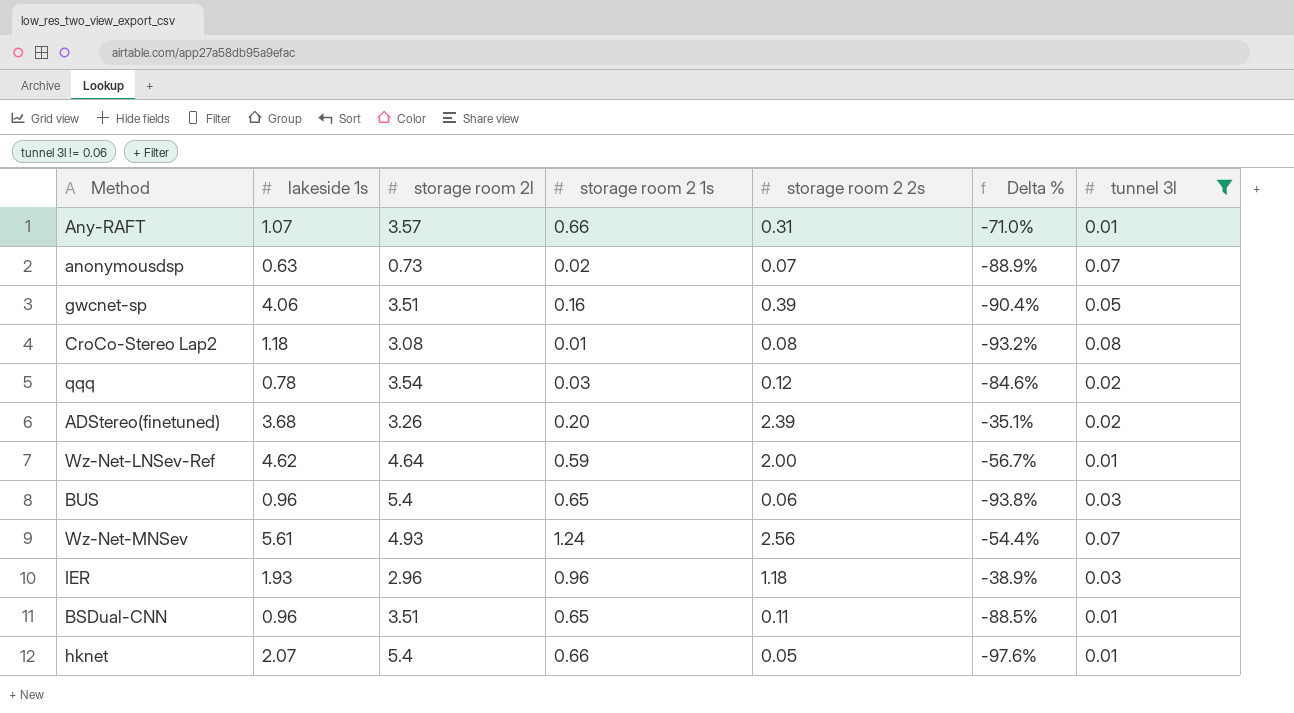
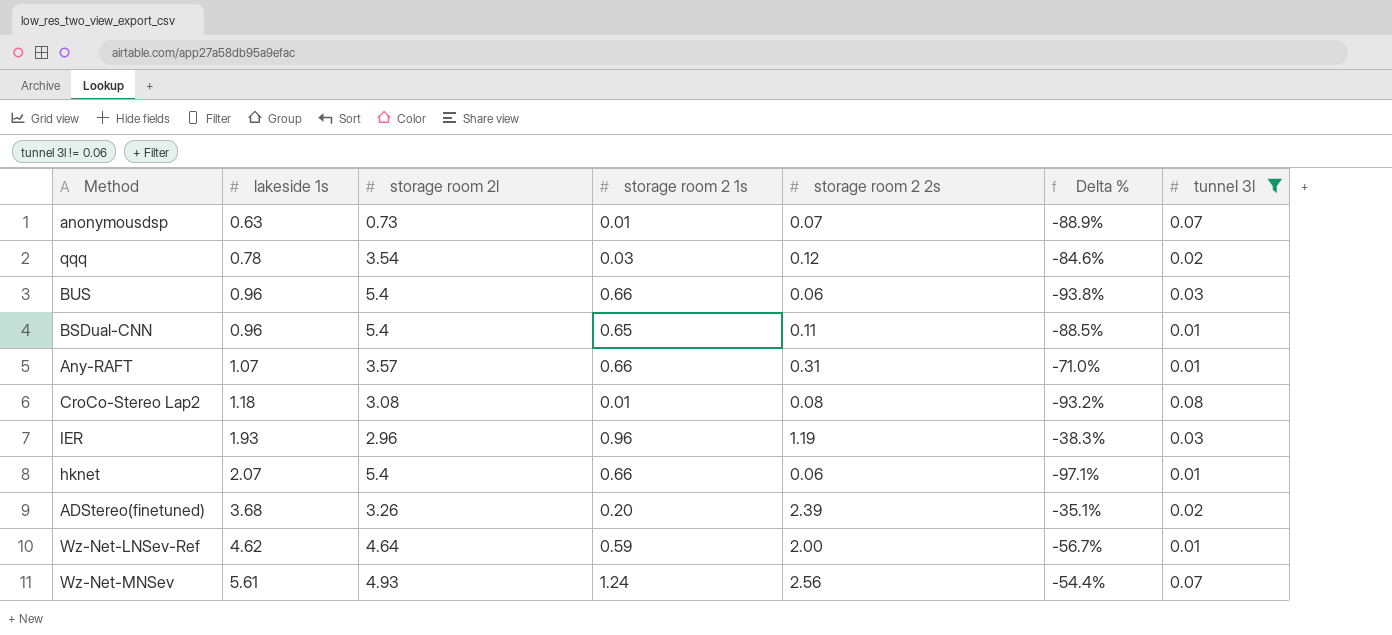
row order: none -> lakeside 1s ascending
row gwcnet-sp: 4.06 | 3.51 | 0.16 | 0.39 | -90.4% | 0.05 -> none
anonymousdsp | storage room 2 1s: 0.02 -> 0.01
BUS | storage room 2 1s: 0.65 -> 0.66
BSDual-CNN | storage room 2l: 3.51 -> 5.4
IER | storage room 2 2s: 1.18 -> 1.19
IER | Delta %: -38.9% -> -38.3%
hknet | storage room 2 2s: 0.05 -> 0.06
hknet | Delta %: -97.6% -> -97.1%

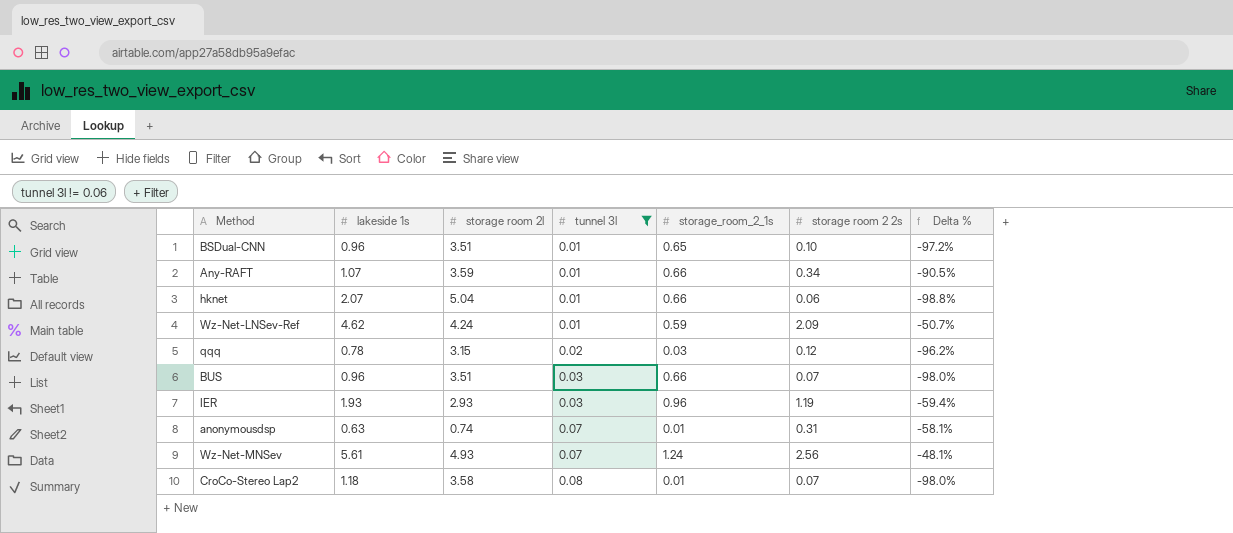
row order: lakeside 1s ascending -> tunnel 3l ascending
column tunnel 3l | position: 7 -> 4
column name: storage room 2 1s -> storage_room_2_1s
column Delta % | formula: ([storage room 2 2s] - [lakeside 1s]) / [lakeside 1s] -> ([storage room 2 2s] - [storage room 2l]) / [storage room 2l]
row ADStereo(finetuned): 3.68 | 3.26 | 0.20 | 2.39 | -35.1% | 0.02 -> none
BSDual-CNN | storage room 2l: 5.4 -> 3.51
BSDual-CNN | storage room 2 2s: 0.11 -> 0.10
Any-RAFT | storage room 2l: 3.57 -> 3.59
Any-RAFT | storage room 2 2s: 0.31 -> 0.34
hknet | storage room 2l: 5.4 -> 5.04
Wz-Net-LNSev-Ref | storage room 2l: 4.64 -> 4.24
Wz-Net-LNSev-Ref | storage room 2 2s: 2.00 -> 2.09
qqq | storage room 2l: 3.54 -> 3.15
BUS | storage room 2l: 5.4 -> 3.51
BUS | storage room 2 2s: 0.06 -> 0.07
IER | storage room 2l: 2.96 -> 2.93
anonymousdsp | storage room 2l: 0.73 -> 0.74
anonymousdsp | storage room 2 2s: 0.07 -> 0.31
CroCo-Stereo Lap2 | storage room 2l: 3.08 -> 3.58
CroCo-Stereo Lap2 | storage room 2 2s: 0.08 -> 0.07

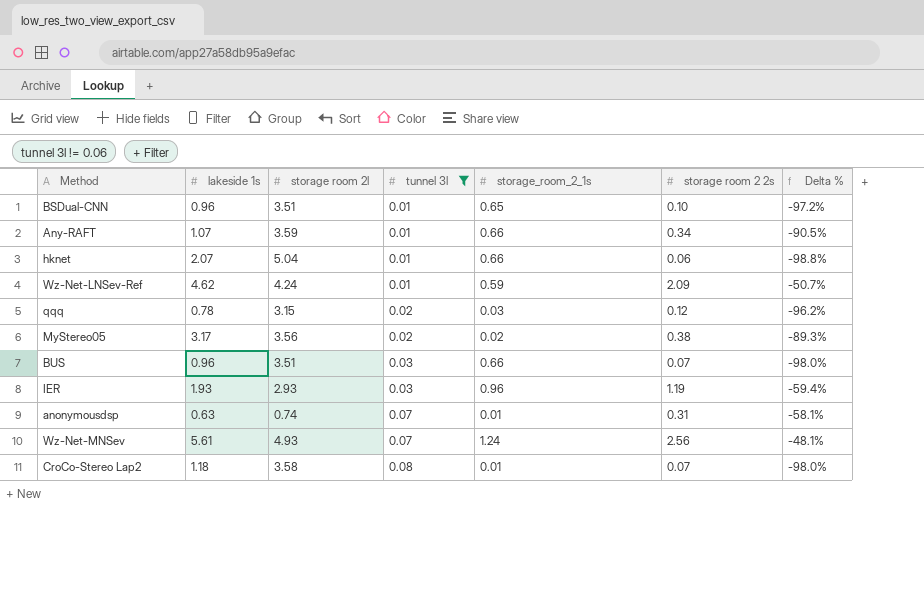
row MyStereo05: none -> 3.17 | 3.56 | 0.02 | 0.02 | 0.38 | -89.3%

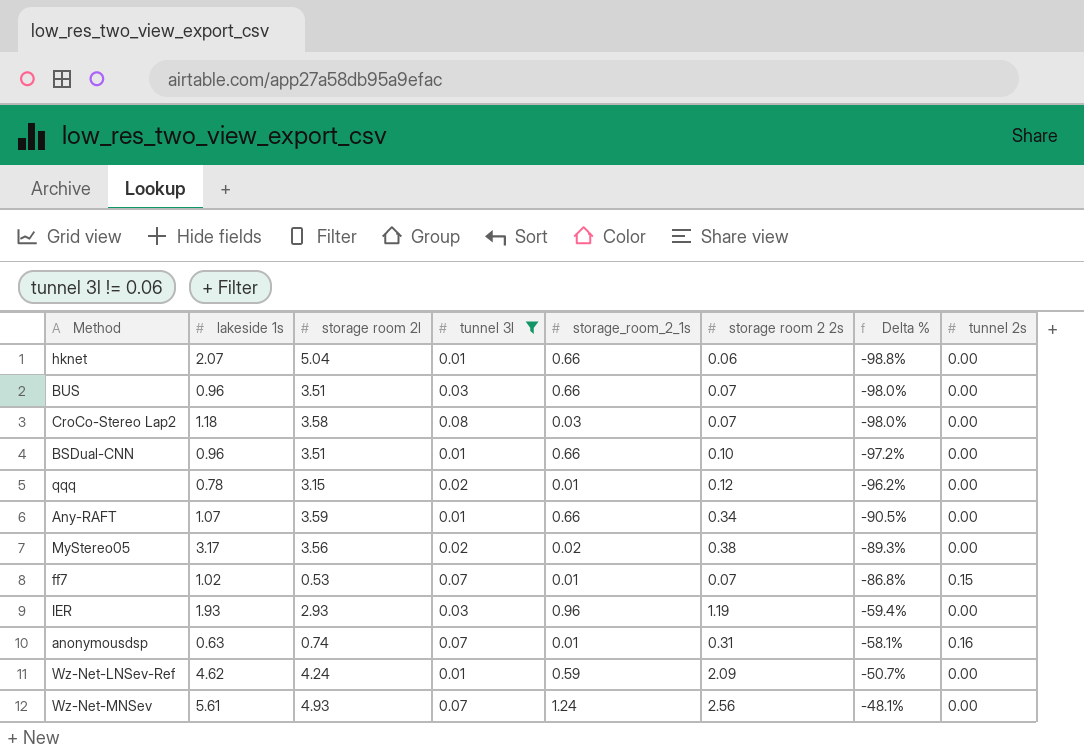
row order: tunnel 3l ascending -> Delta % ascending
column tunnel 2s | position: none -> 8
CroCo-Stereo Lap2 | storage_room_2_1s: 0.01 -> 0.03
BSDual-CNN | storage_room_2_1s: 0.65 -> 0.66
qqq | storage_room_2_1s: 0.03 -> 0.01
row ff7: none -> 1.02 | 0.53 | 0.07 | 0.01 | 0.07 | -86.8% | 0.15

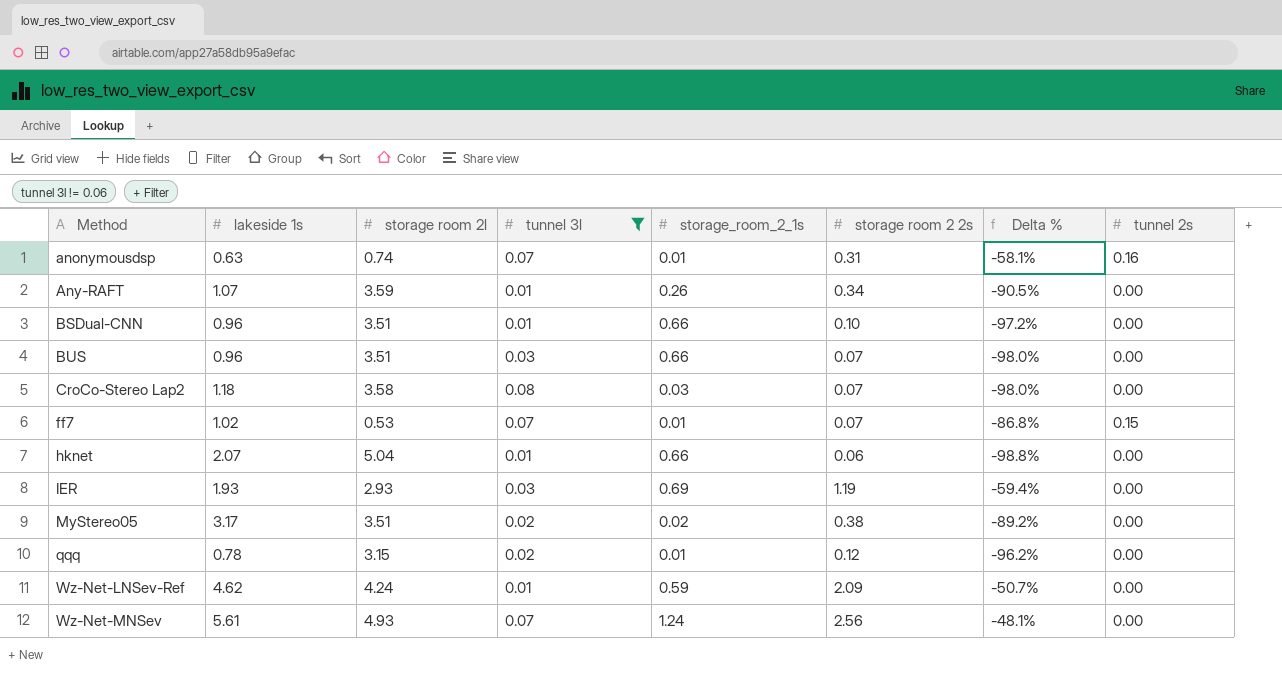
row order: Delta % ascending -> Method ascending
Any-RAFT | storage_room_2_1s: 0.66 -> 0.26
IER | storage_room_2_1s: 0.96 -> 0.69
MyStereo05 | storage room 2l: 3.56 -> 3.51
MyStereo05 | Delta %: -89.3% -> -89.2%

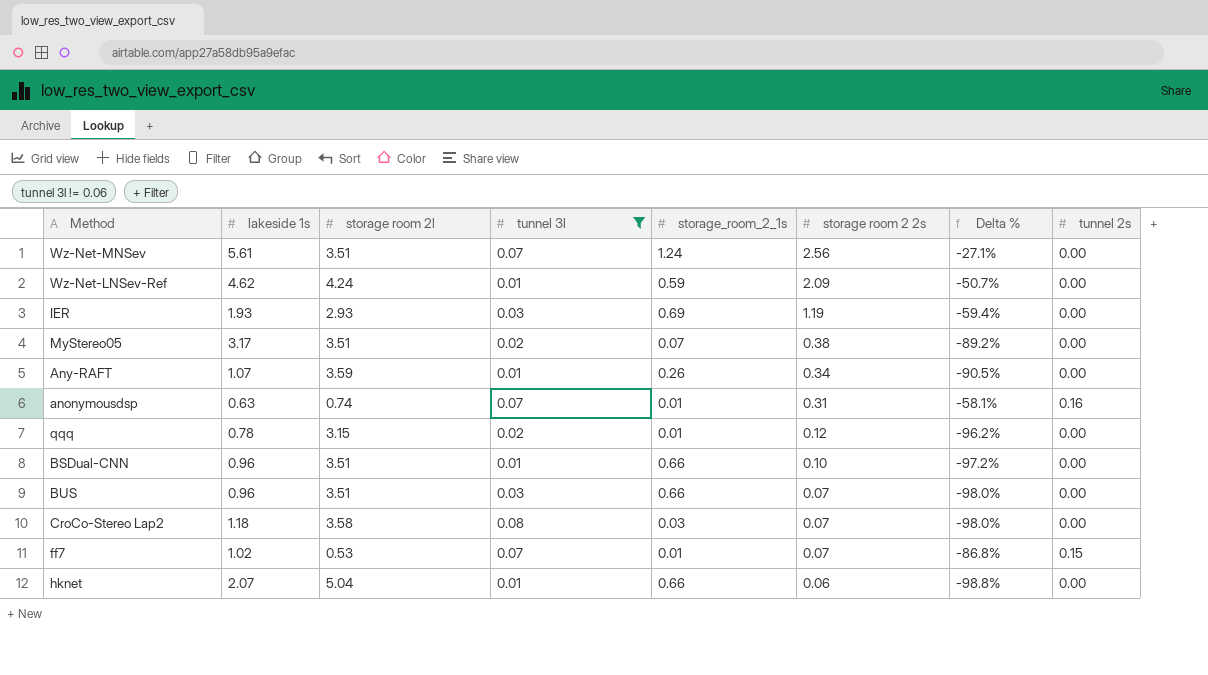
row order: Method ascending -> storage room 2 2s descending
Wz-Net-MNSev | storage room 2l: 4.93 -> 3.51
Wz-Net-MNSev | Delta %: -48.1% -> -27.1%
MyStereo05 | storage_room_2_1s: 0.02 -> 0.07

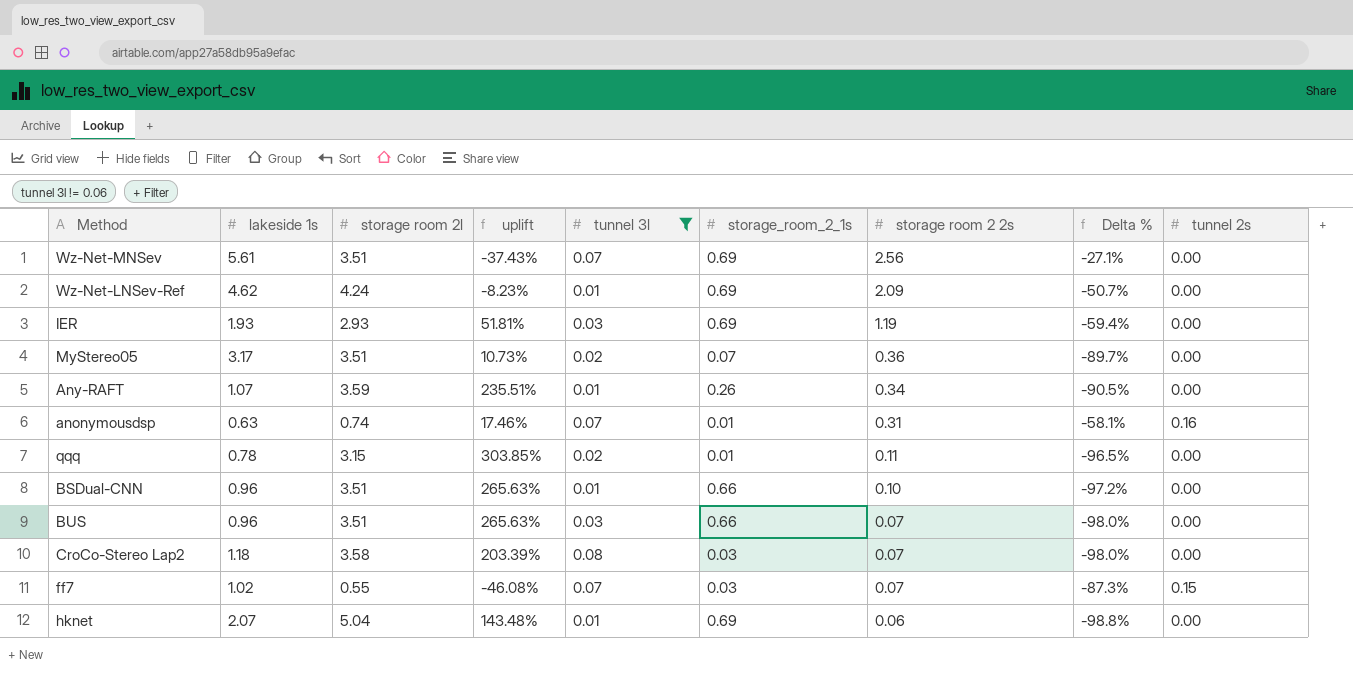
column uplift | formula: none -> ([storage room 2l] - [lakeside 1s]) / [lakeside 1s]
Wz-Net-MNSev | storage_room_2_1s: 1.24 -> 0.69
Wz-Net-LNSev-Ref | storage_room_2_1s: 0.59 -> 0.69
MyStereo05 | storage room 2 2s: 0.38 -> 0.36
MyStereo05 | Delta %: -89.2% -> -89.7%
qqq | storage room 2 2s: 0.12 -> 0.11
qqq | Delta %: -96.2% -> -96.5%
ff7 | storage room 2l: 0.53 -> 0.55
ff7 | storage_room_2_1s: 0.01 -> 0.03
ff7 | Delta %: -86.8% -> -87.3%
hknet | storage_room_2_1s: 0.66 -> 0.69

